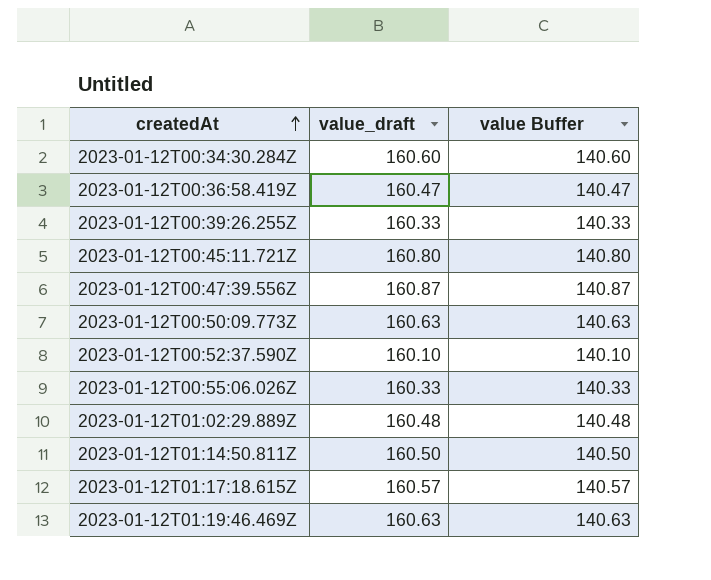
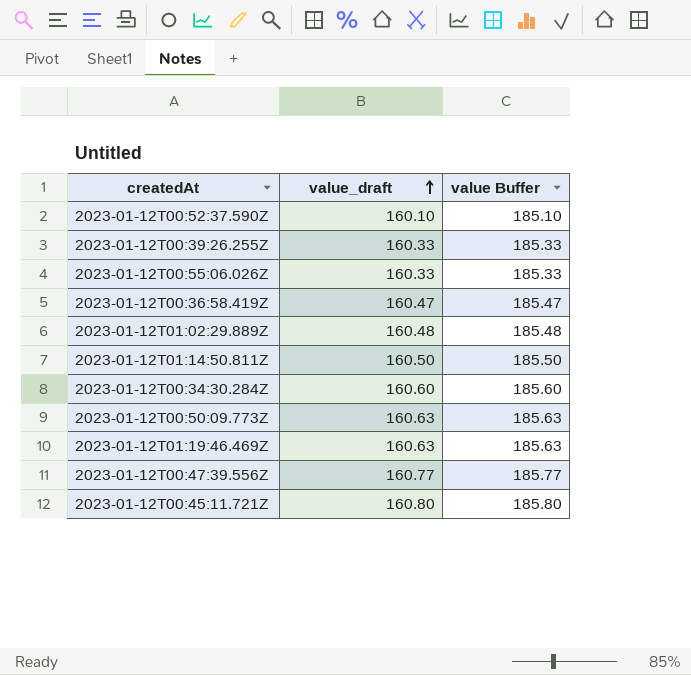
row order: createdAt ascending -> value_draft ascending
column value Buffer | formula: [value_draft] - 20 -> [value_draft] + 25
row 2023-01-12T01:17:18.615Z: 160.57 | 140.57 -> none
2023-01-12T00:47:39.556Z | value_draft: 160.87 -> 160.77

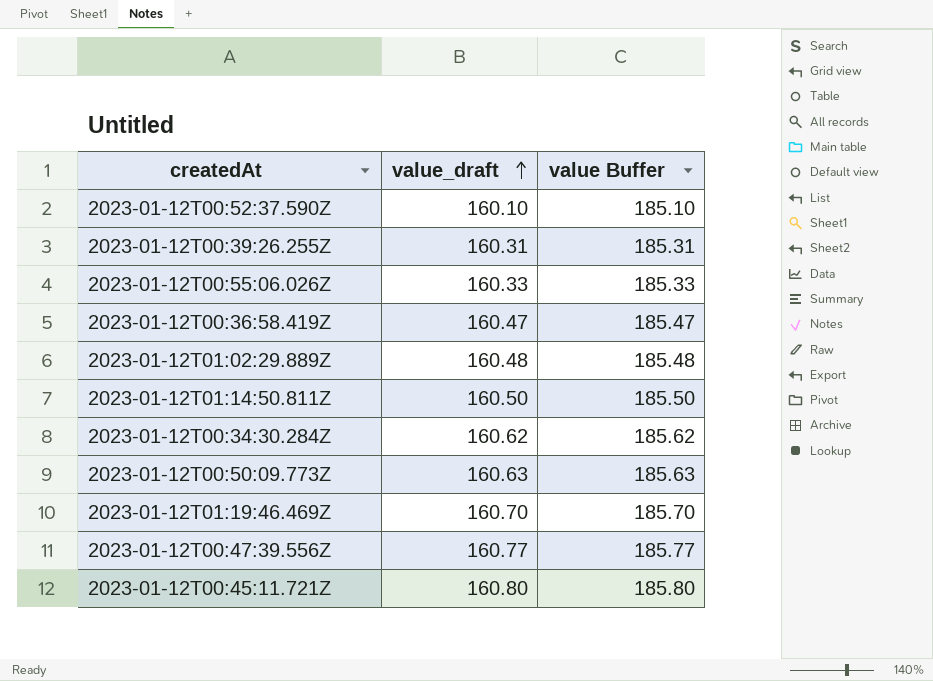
2023-01-12T00:39:26.255Z | value_draft: 160.33 -> 160.31
2023-01-12T00:39:26.255Z | value Buffer: 185.33 -> 185.31
2023-01-12T00:34:30.284Z | value_draft: 160.60 -> 160.62
2023-01-12T00:34:30.284Z | value Buffer: 185.60 -> 185.62
2023-01-12T01:19:46.469Z | value_draft: 160.63 -> 160.70
2023-01-12T01:19:46.469Z | value Buffer: 185.63 -> 185.70

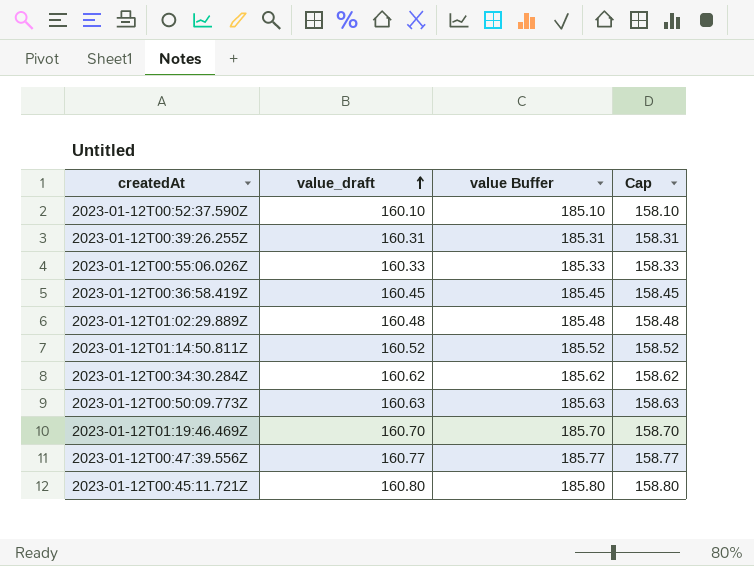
column Cap | formula: none -> [value_draft] - 2
2023-01-12T00:36:58.419Z | value_draft: 160.47 -> 160.45
2023-01-12T00:36:58.419Z | value Buffer: 185.47 -> 185.45
2023-01-12T01:14:50.811Z | value_draft: 160.50 -> 160.52
2023-01-12T01:14:50.811Z | value Buffer: 185.50 -> 185.52

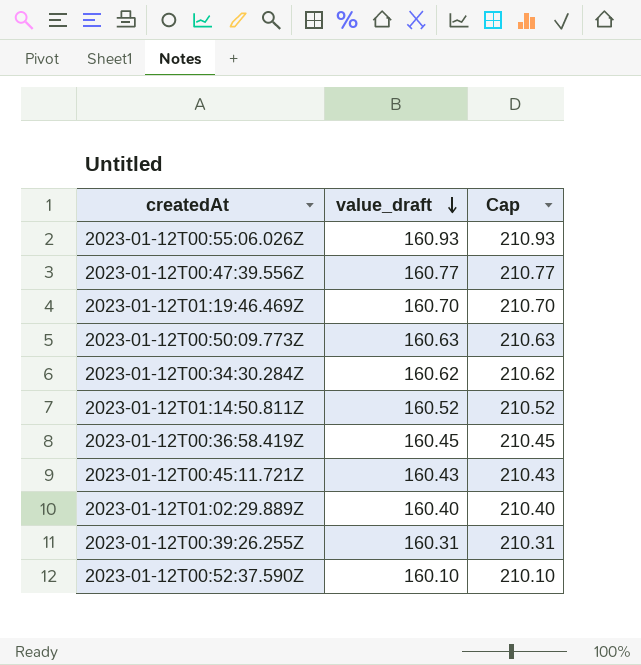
row order: value_draft ascending -> value_draft descending
column value Buffer | formula: [value_draft] + 25 -> none
column Cap | formula: [value_draft] - 2 -> [value_draft] + 50
2023-01-12T00:55:06.026Z | value_draft: 160.33 -> 160.93
2023-01-12T00:45:11.721Z | value_draft: 160.80 -> 160.43
2023-01-12T01:02:29.889Z | value_draft: 160.48 -> 160.40

